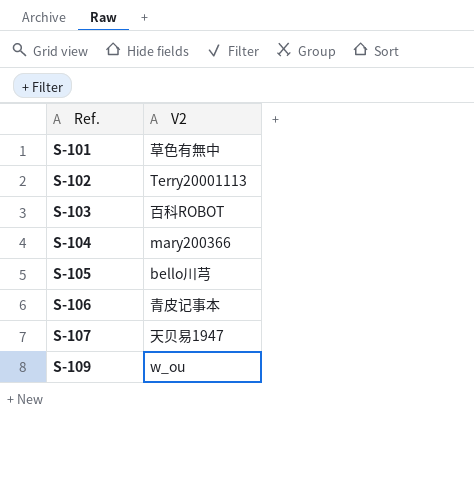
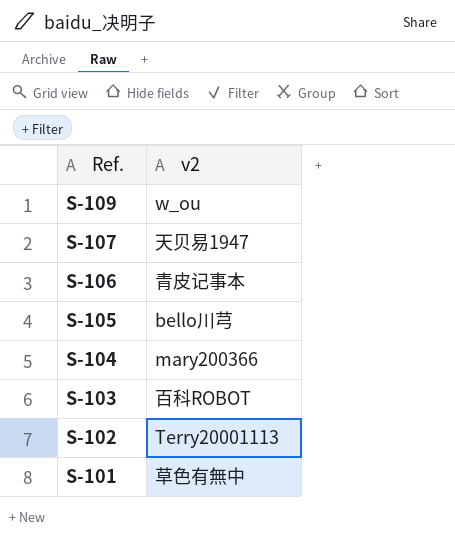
row order: Ref. ascending -> Ref. descending
column name: V2 -> v2

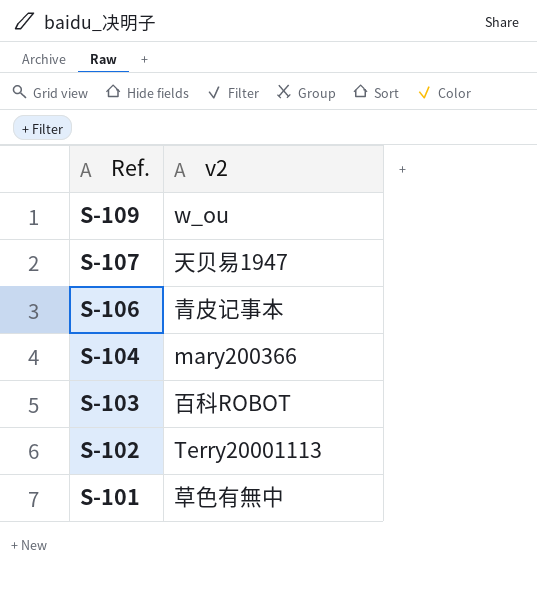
row S-105: bello川芎 -> none

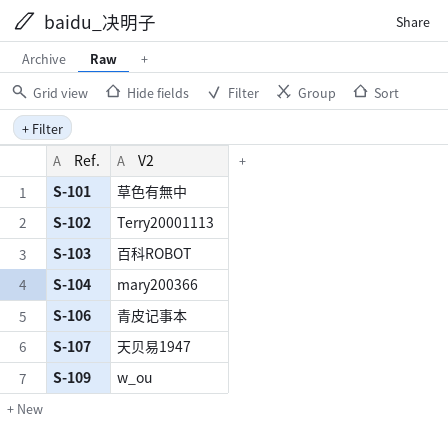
row order: Ref. descending -> Ref. ascending
column name: v2 -> V2

